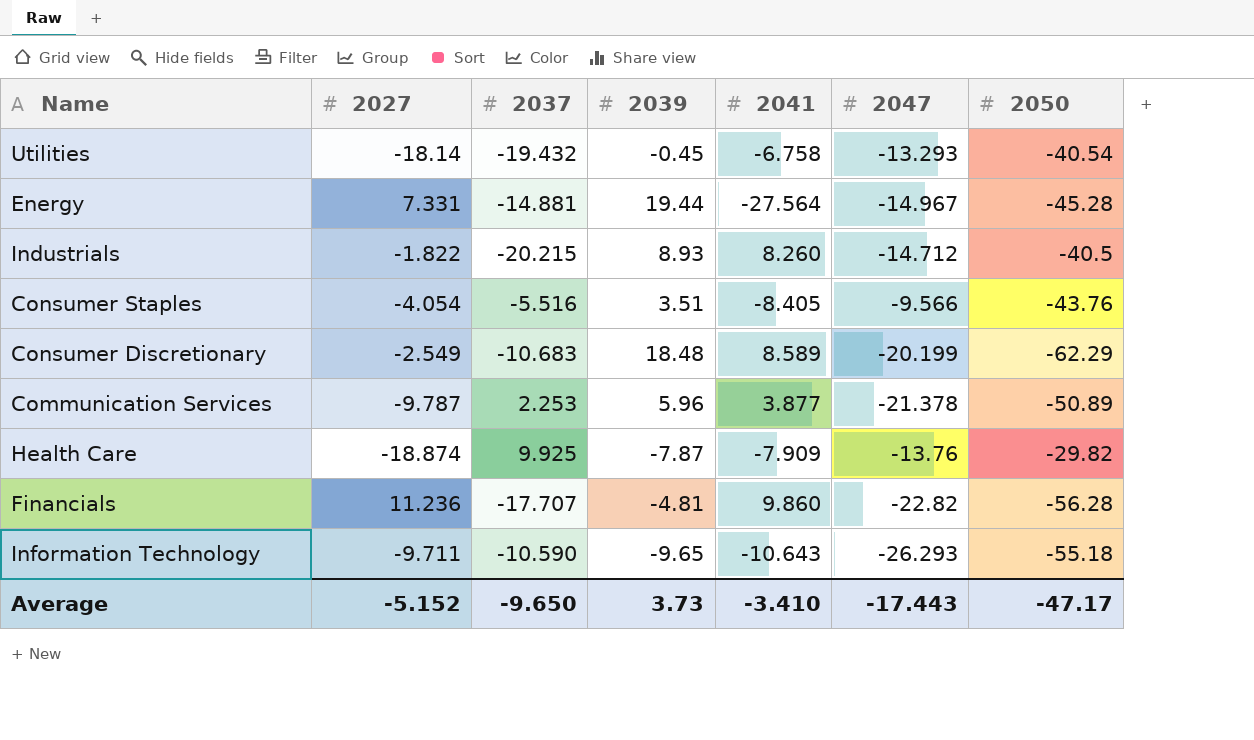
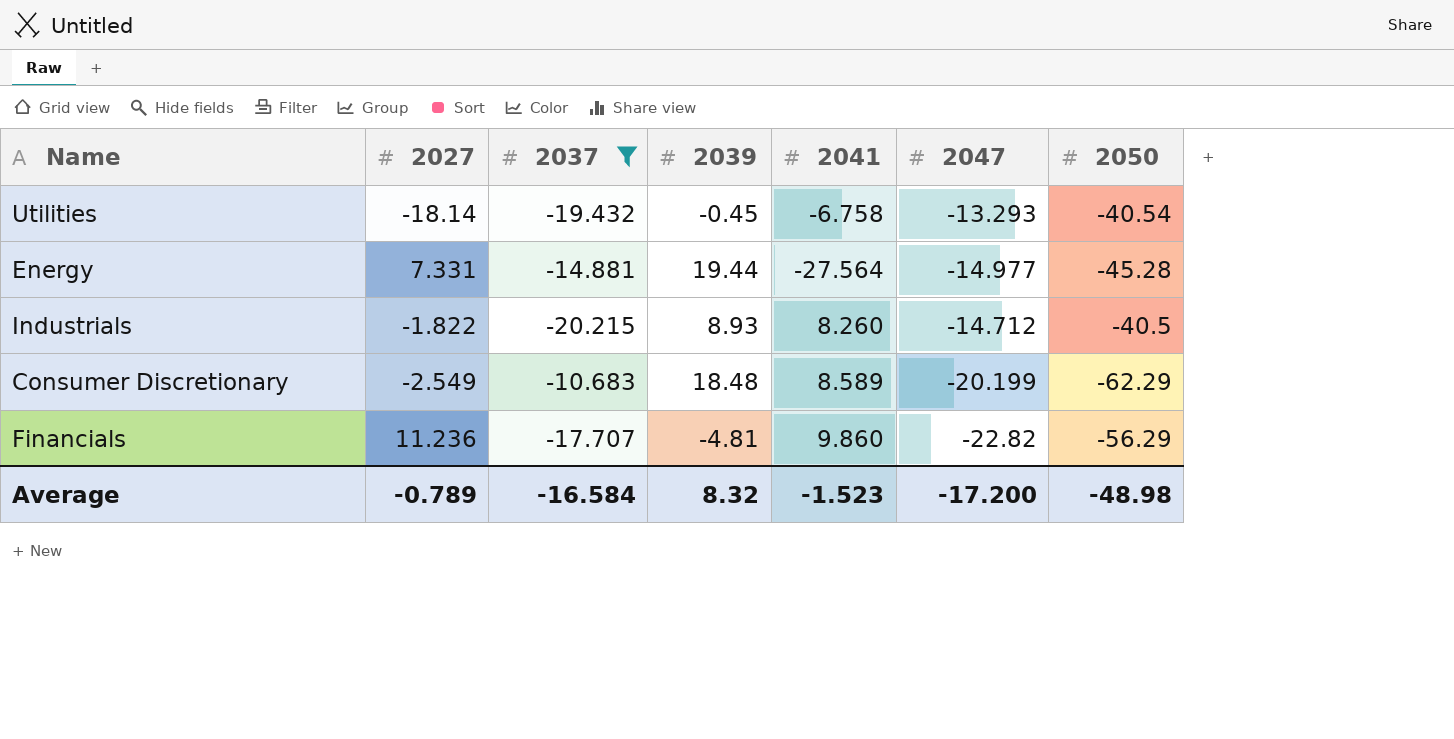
filter: none -> 2037 <= -10.683
Energy | 2047: -14.967 -> -14.977
Financials | 2050: -56.28 -> -56.29
Average | 2027: -5.152 -> -0.789
Average | 2037: -9.650 -> -16.584
Average | 2039: 3.73 -> 8.32
Average | 2041: -3.410 -> -1.523
Average | 2047: -17.443 -> -17.200
Average | 2050: -47.17 -> -48.98

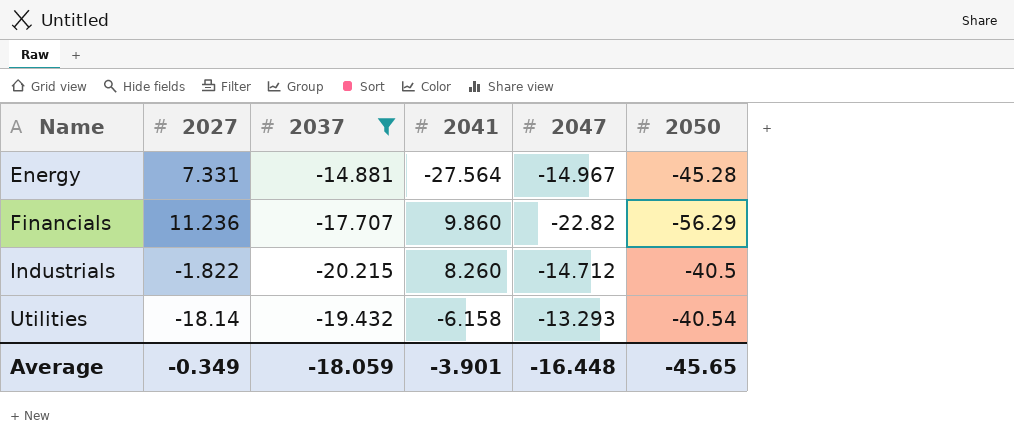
row order: none -> Name ascending
column 2039 | position: 4 -> none
row Consumer Discretionary: -2.549 | -10.683 | 18.48 | 8.589 | -20.199 | -62.29 -> none
Energy | 2047: -14.977 -> -14.967
Utilities | 2041: -6.758 -> -6.158
Average | 2027: -0.789 -> -0.349
Average | 2037: -16.584 -> -18.059
Average | 2041: -1.523 -> -3.901
Average | 2047: -17.200 -> -16.448
Average | 2050: -48.98 -> -45.65

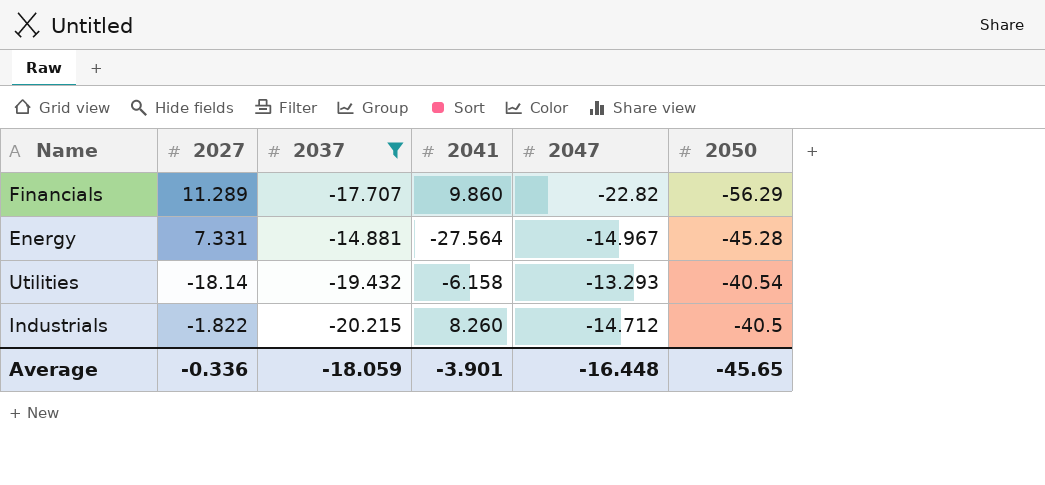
row order: Name ascending -> 2050 ascending
Financials | 2027: 11.236 -> 11.289
Average | 2027: -0.349 -> -0.336

